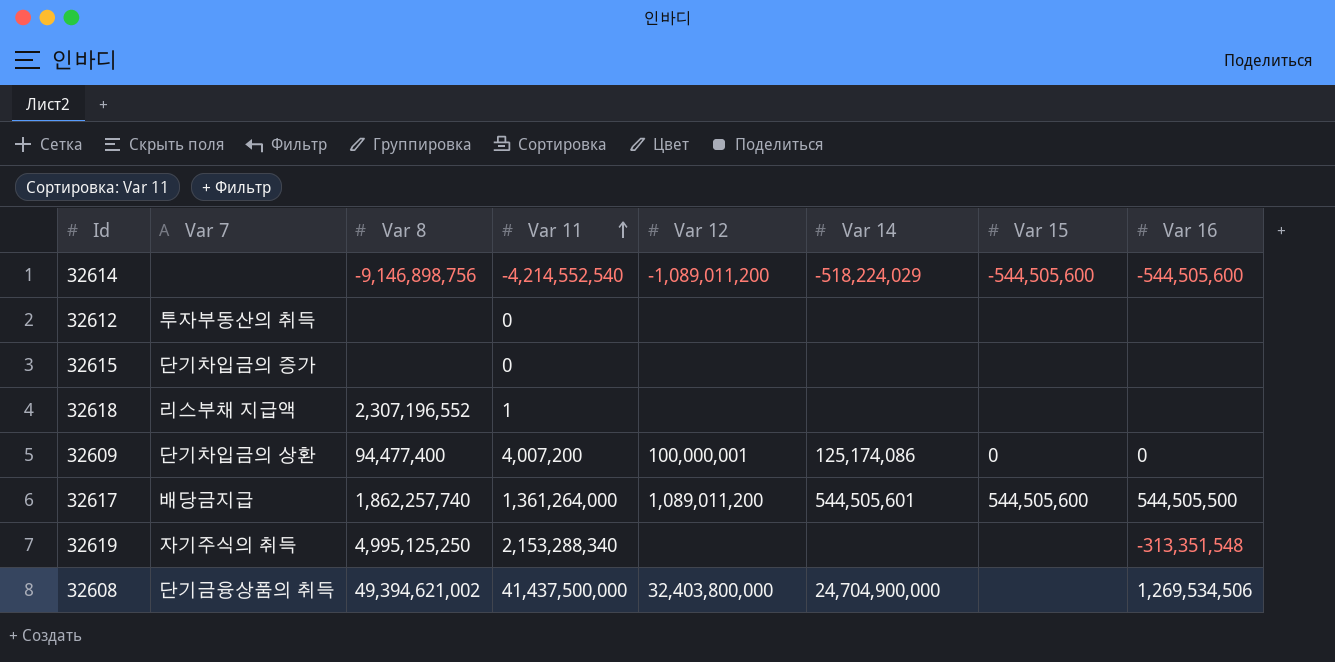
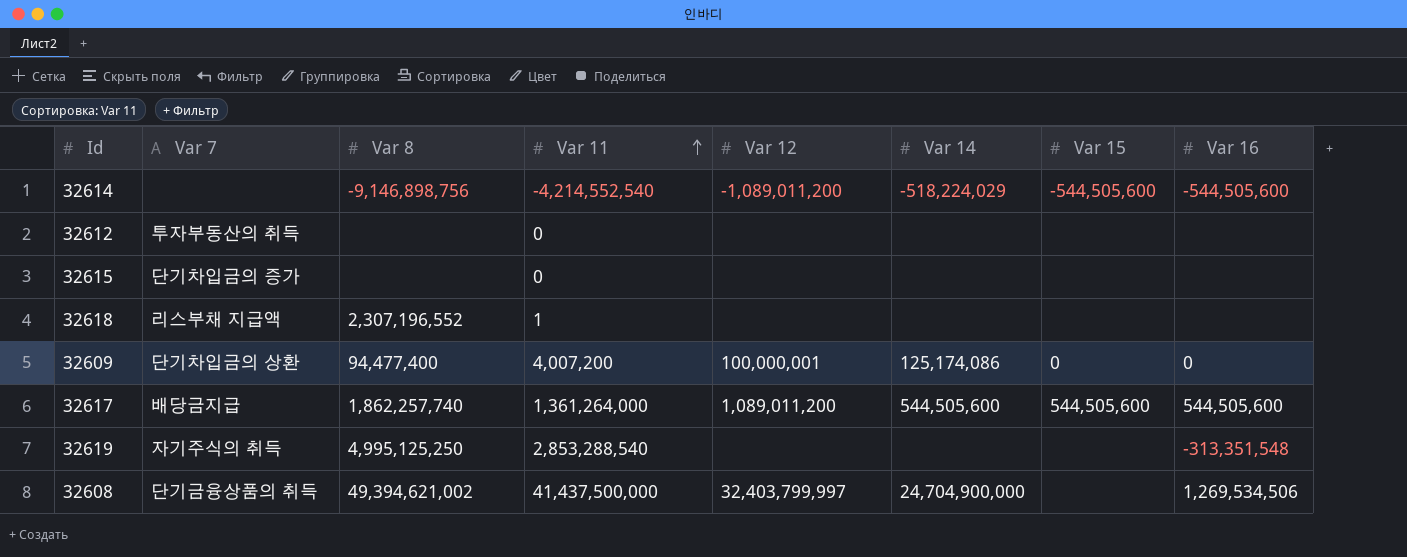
32617 | Var 14: 544,505,601 -> 544,505,600
32617 | Var 16: 544,505,500 -> 544,505,600
32619 | Var 11: 2,153,288,340 -> 2,853,288,540
32608 | Var 12: 32,403,800,000 -> 32,403,799,997

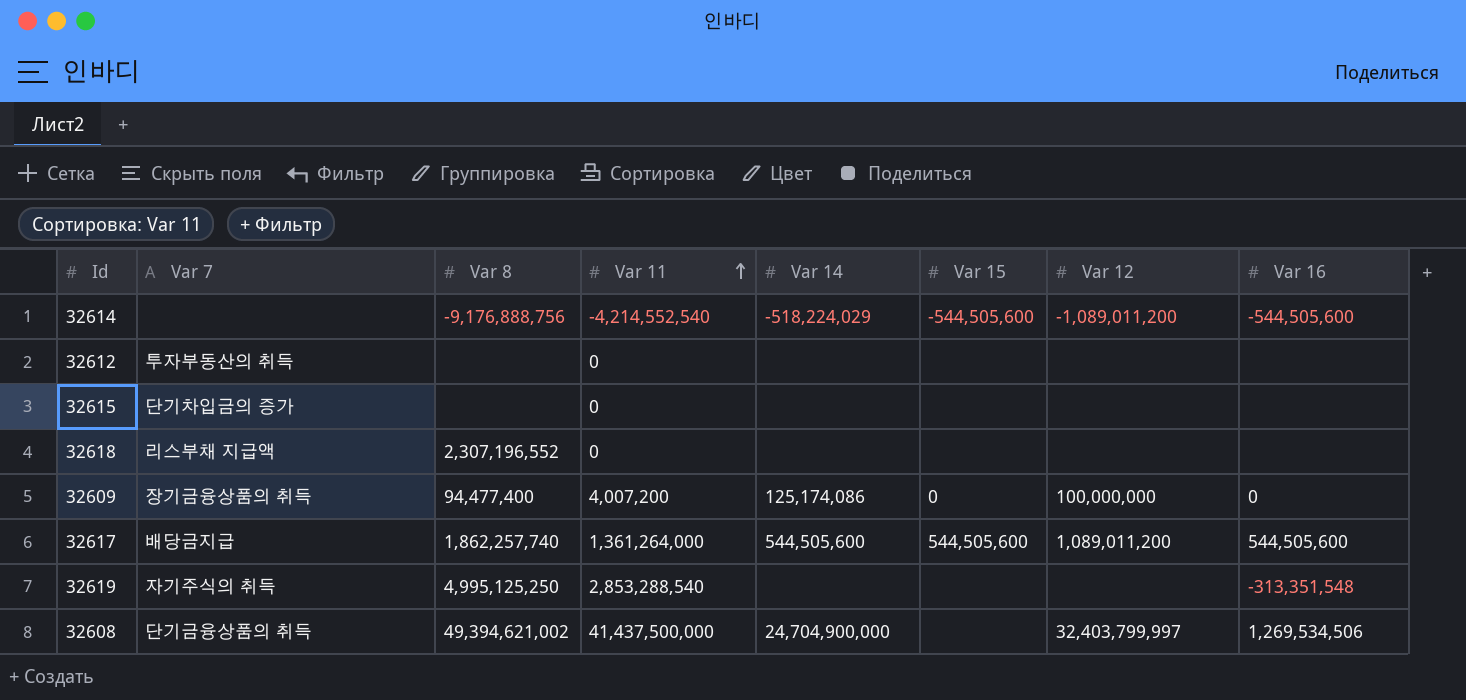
column Var 12 | position: 5 -> 7
32614 | Var 8: -9,146,898,756 -> -9,176,888,756
32618 | Var 11: 1 -> 0
32609 | Var 7: 단기차입금의 상환 -> 장기금융상품의 취득
32609 | Var 12: 100,000,001 -> 100,000,000

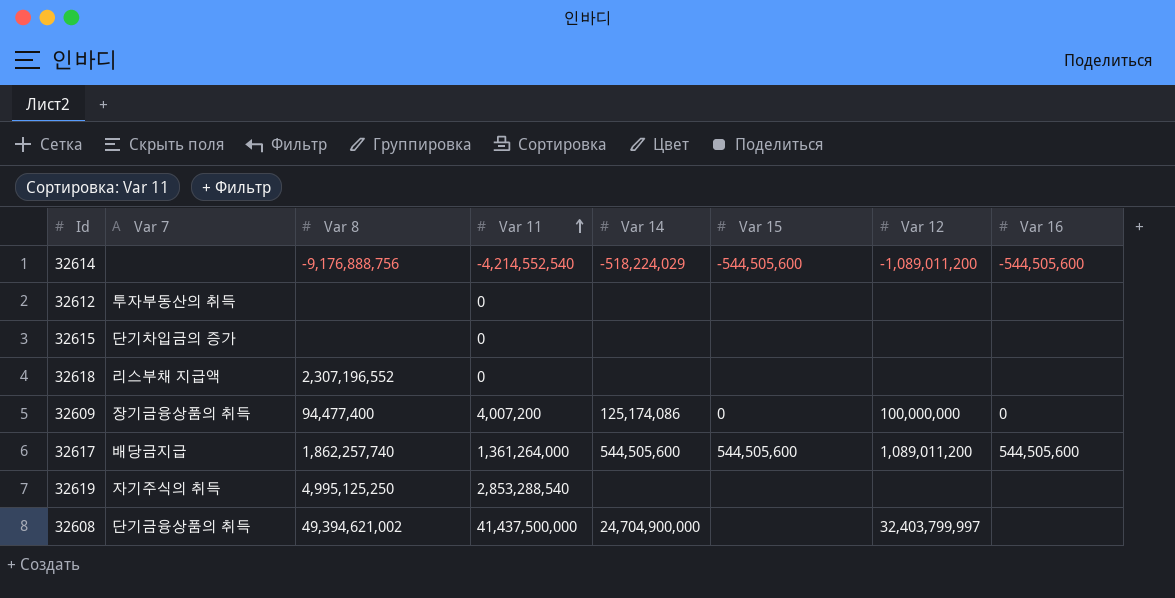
32619 | Var 16: -313,351,548 -> none
32608 | Var 16: 1,269,534,506 -> none

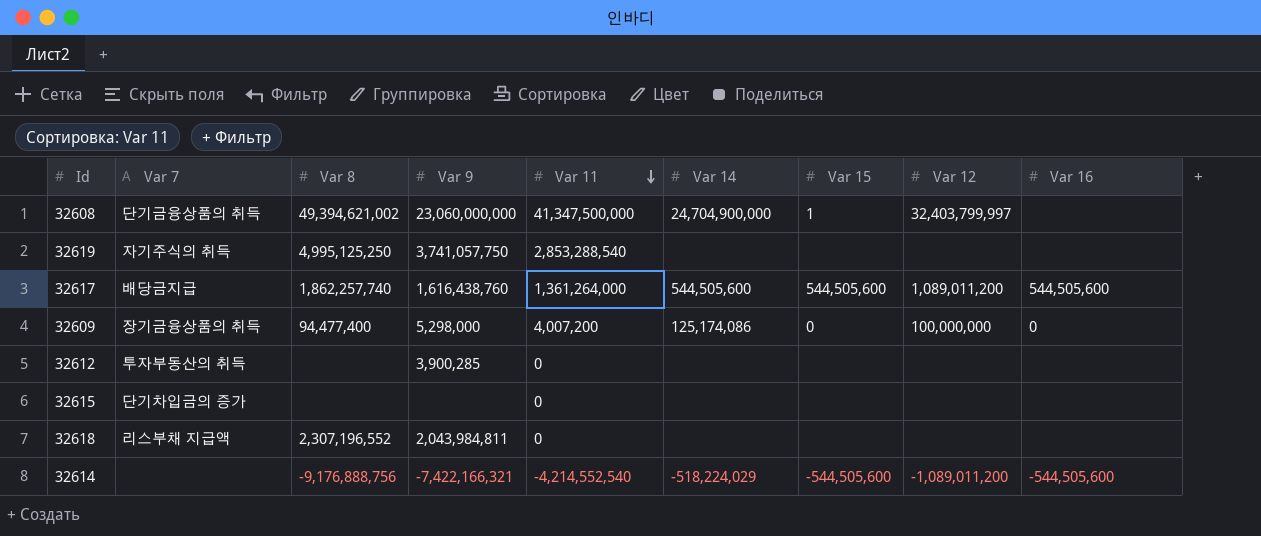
row order: Var 11 ascending -> Var 11 descending
column Var 9 | position: none -> 4
32608 | Var 11: 41,437,500,000 -> 41,347,500,000
32608 | Var 15: none -> 1

